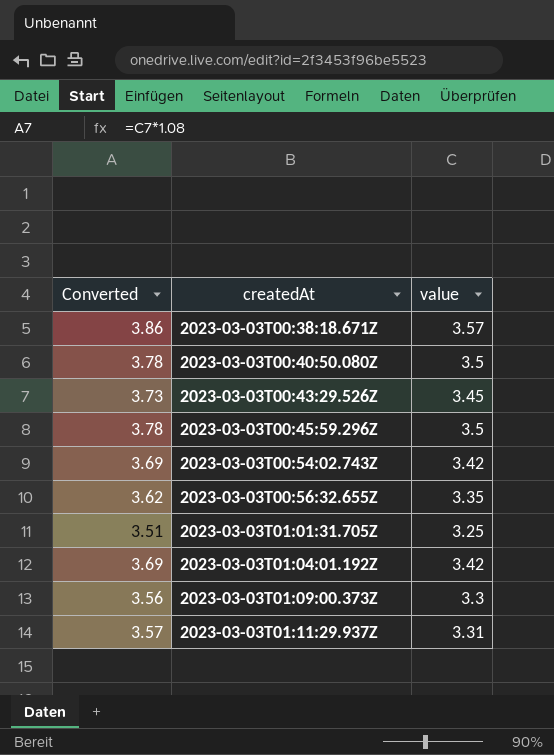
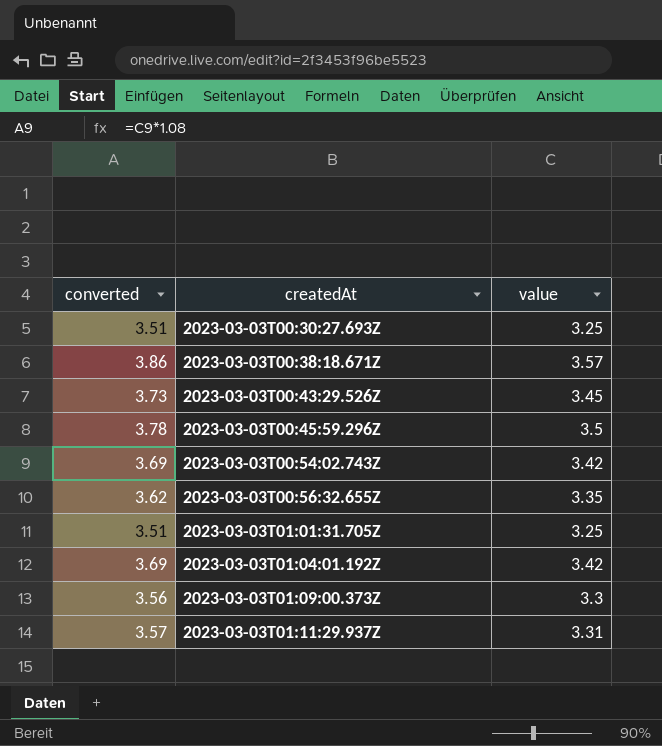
column name: Converted -> converted
row 2023-03-03T00:40:50.080Z: 3.78 | 3.5 -> none
row 2023-03-03T00:30:27.693Z: none -> 3.51 | 3.25

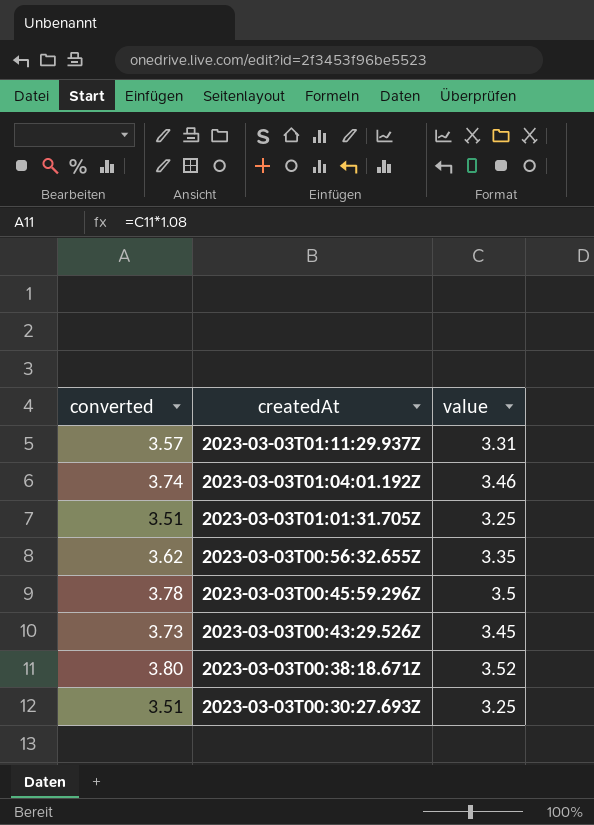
row order: createdAt ascending -> createdAt descending
row 2023-03-03T00:54:02.743Z: 3.69 | 3.42 -> none
row 2023-03-03T01:09:00.373Z: 3.56 | 3.3 -> none
2023-03-03T01:04:01.192Z | converted: 3.69 -> 3.74
2023-03-03T01:04:01.192Z | value: 3.42 -> 3.46
2023-03-03T00:38:18.671Z | converted: 3.86 -> 3.80
2023-03-03T00:38:18.671Z | value: 3.57 -> 3.52

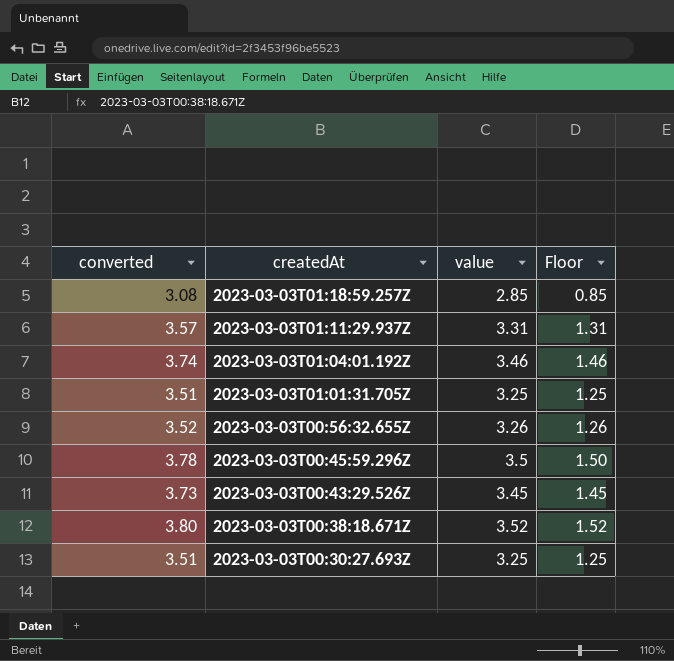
column Floor | formula: none -> [value] - 2
row 2023-03-03T01:18:59.257Z: none -> 3.08 | 2.85 | 0.85
2023-03-03T00:56:32.655Z | converted: 3.62 -> 3.52
2023-03-03T00:56:32.655Z | value: 3.35 -> 3.26

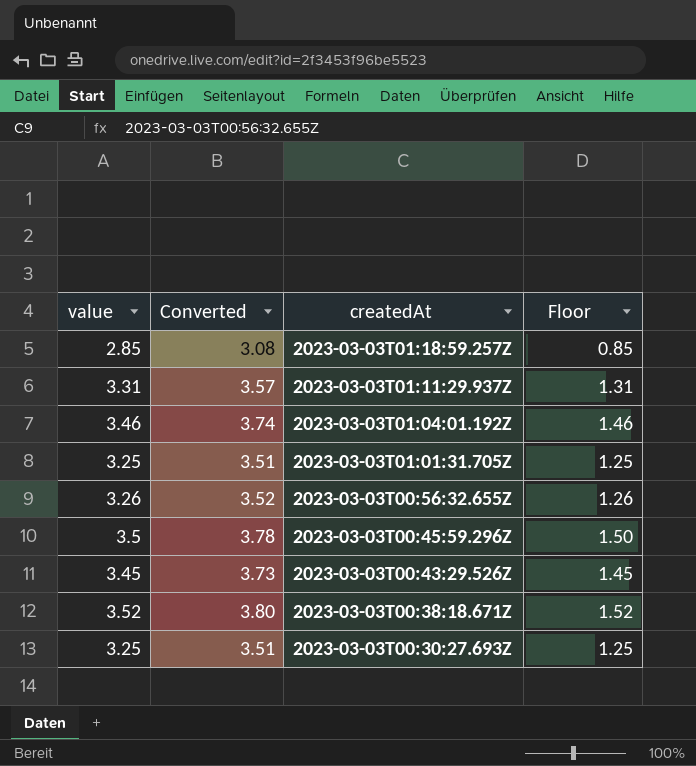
column value | position: 3 -> 1
column name: converted -> Converted

